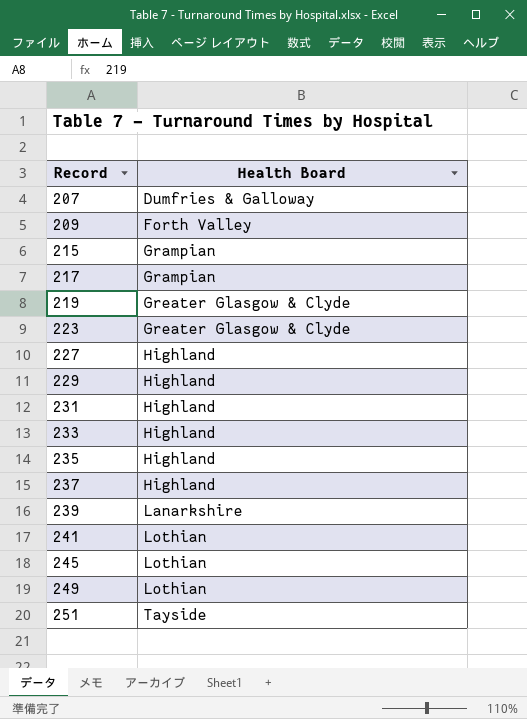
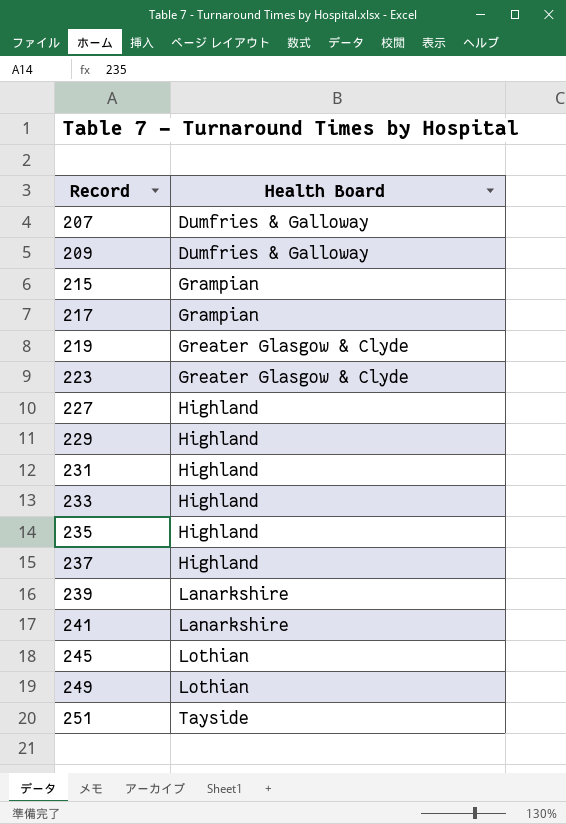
209 | Health Board: Forth Valley -> Dumfries & Galloway
241 | Health Board: Lothian -> Lanarkshire

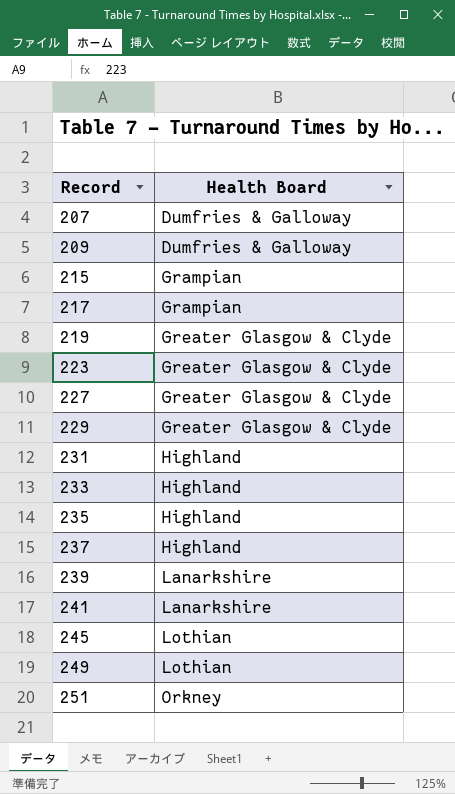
227 | Health Board: Highland -> Greater Glasgow & Clyde
229 | Health Board: Highland -> Greater Glasgow & Clyde
251 | Health Board: Tayside -> Orkney

